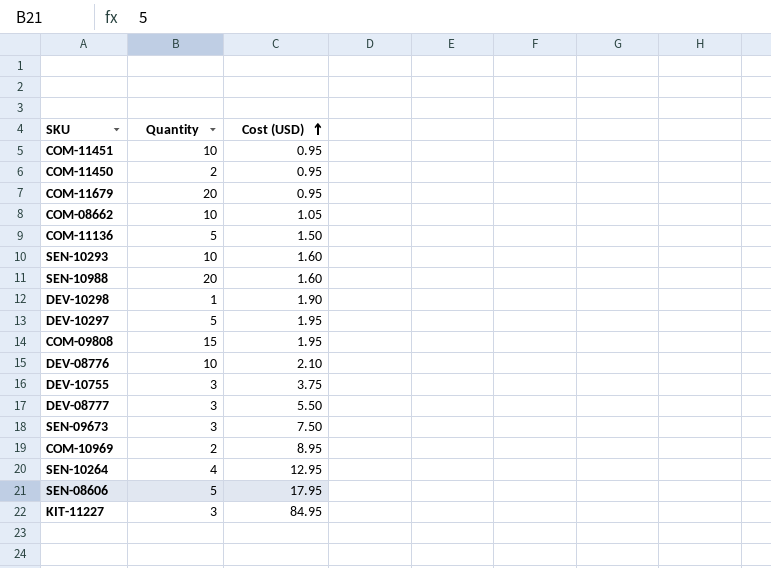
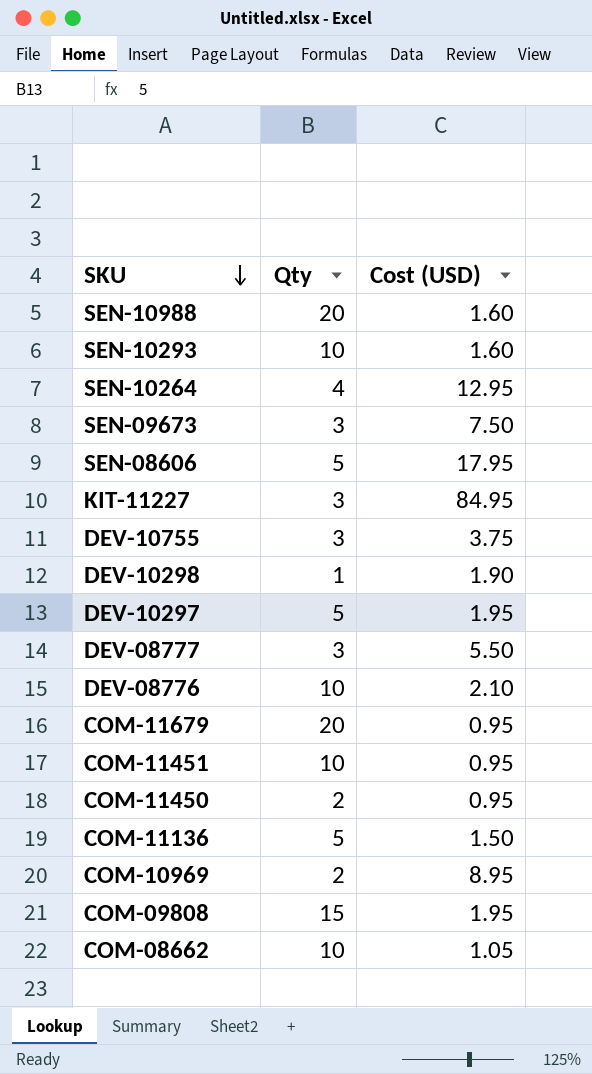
row order: Cost (USD) ascending -> SKU descending
column name: Quantity -> Qty

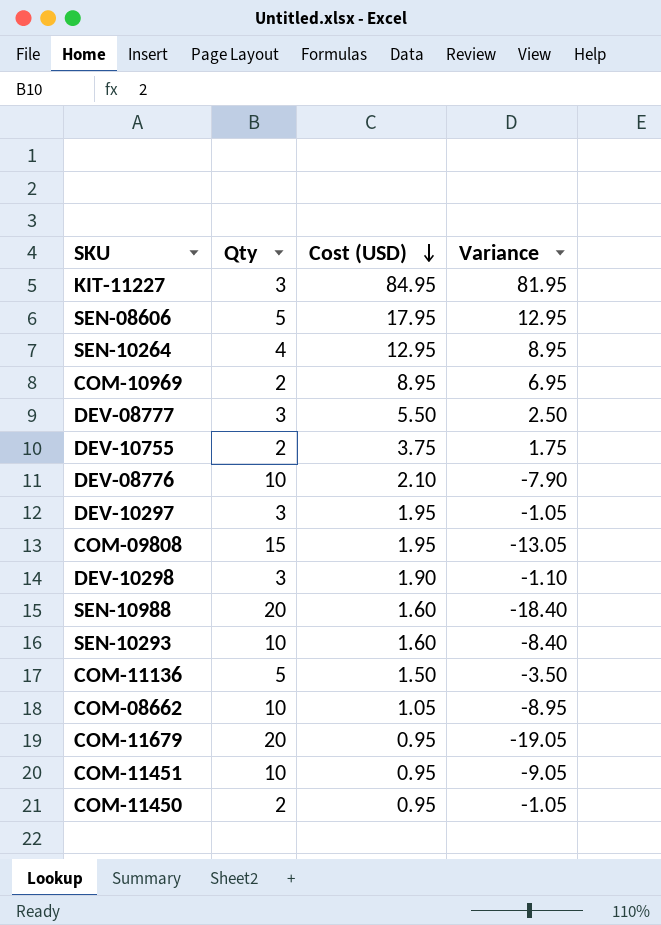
row order: SKU descending -> Cost (USD) descending
column Variance | formula: none -> [Cost (USD)] - [Qty]
row SEN-09673: 3 | 7.50 -> none
DEV-10755 | Qty: 3 -> 2
DEV-10297 | Qty: 5 -> 3
DEV-10298 | Qty: 1 -> 3

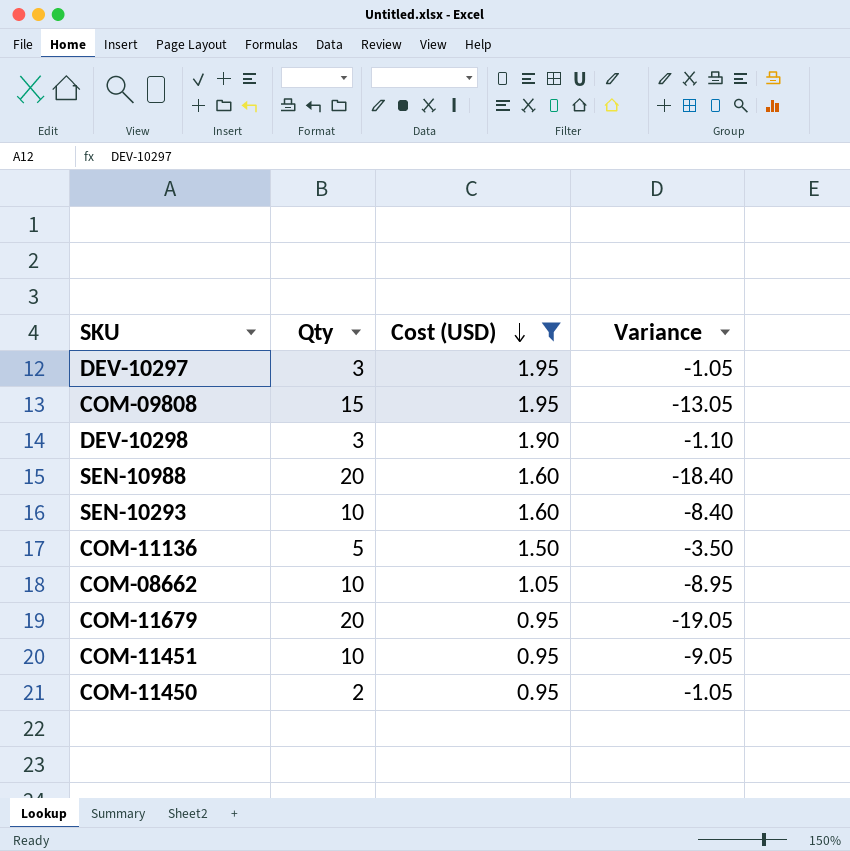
filter: none -> Cost (USD) <= 1.95

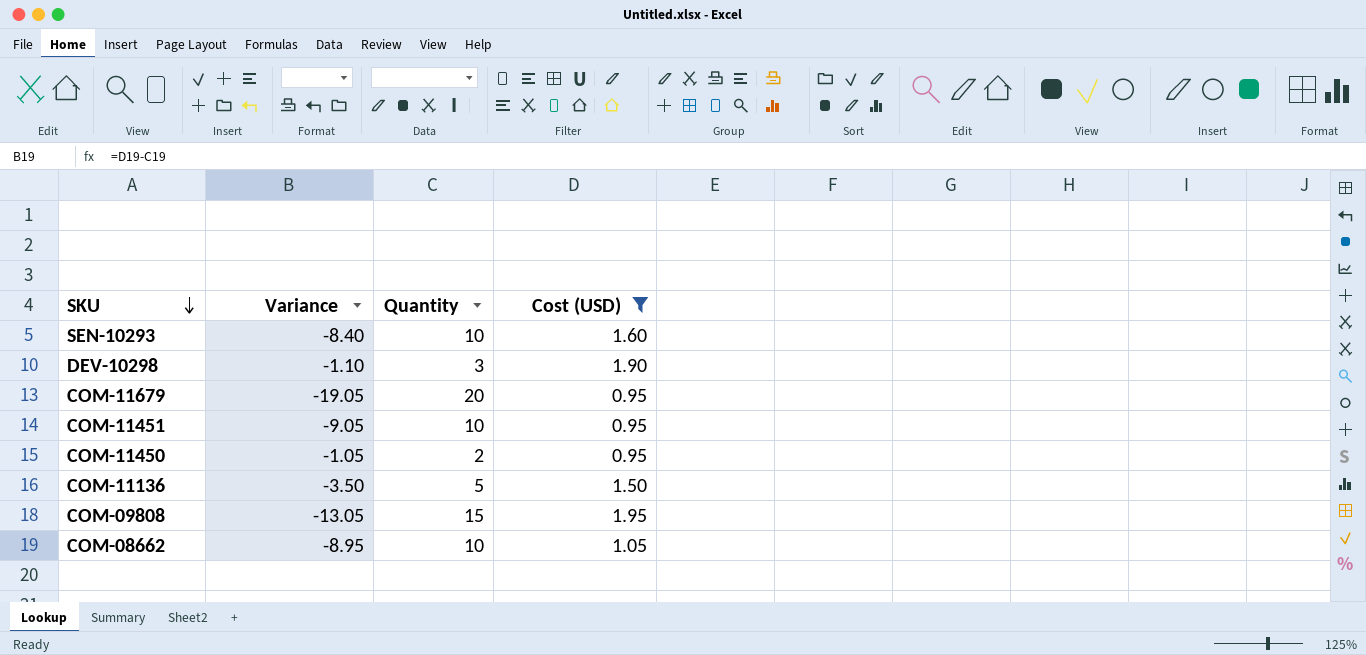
row order: Cost (USD) descending -> SKU descending
column Variance | position: 4 -> 2
column name: Qty -> Quantity
row DEV-10297: 3 | 1.95 | -1.05 -> none
row SEN-10988: 20 | 1.60 | -18.40 -> none

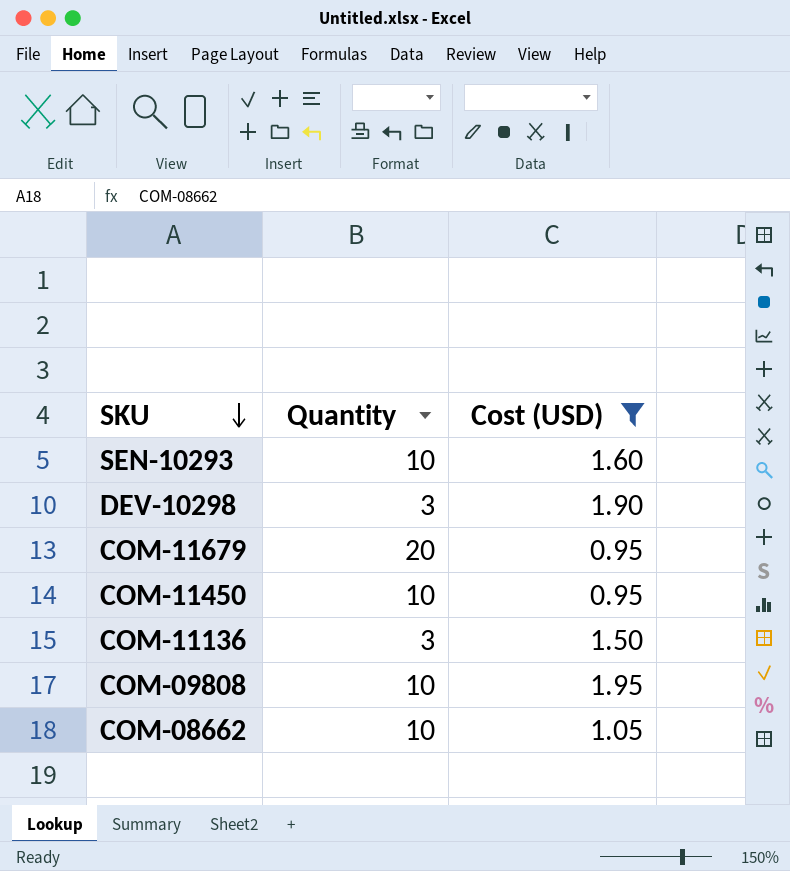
column Variance | formula: [Cost (USD)] - [Quantity] -> none
row COM-11451: -9.05 | 10 | 0.95 -> none
COM-11450 | Quantity: 2 -> 10
COM-11136 | Quantity: 5 -> 3
COM-09808 | Quantity: 15 -> 10

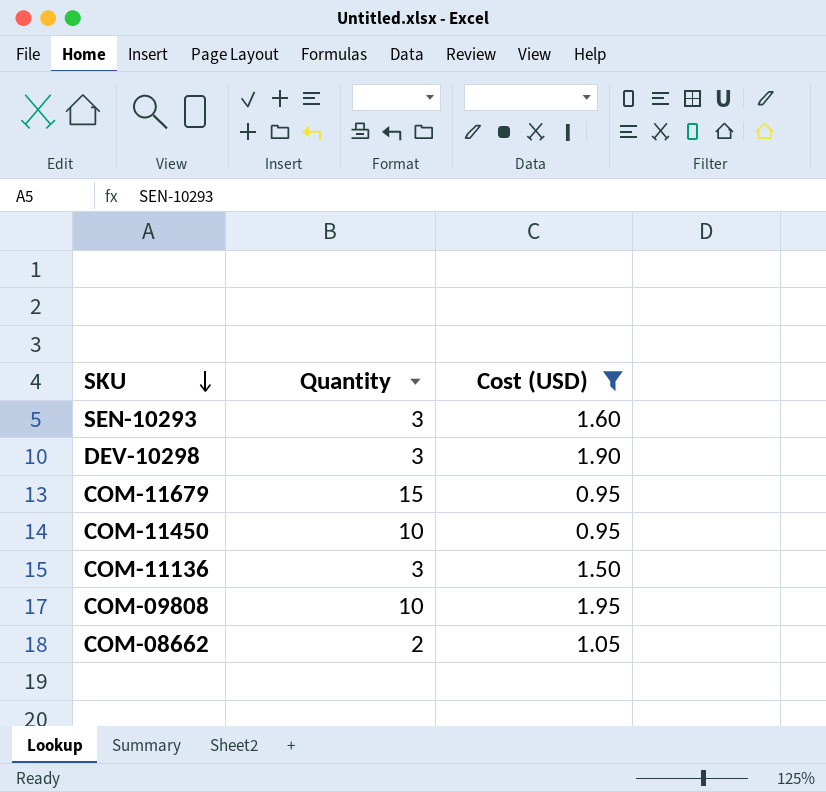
SEN-10293 | Quantity: 10 -> 3
COM-11679 | Quantity: 20 -> 15
COM-08662 | Quantity: 10 -> 2

